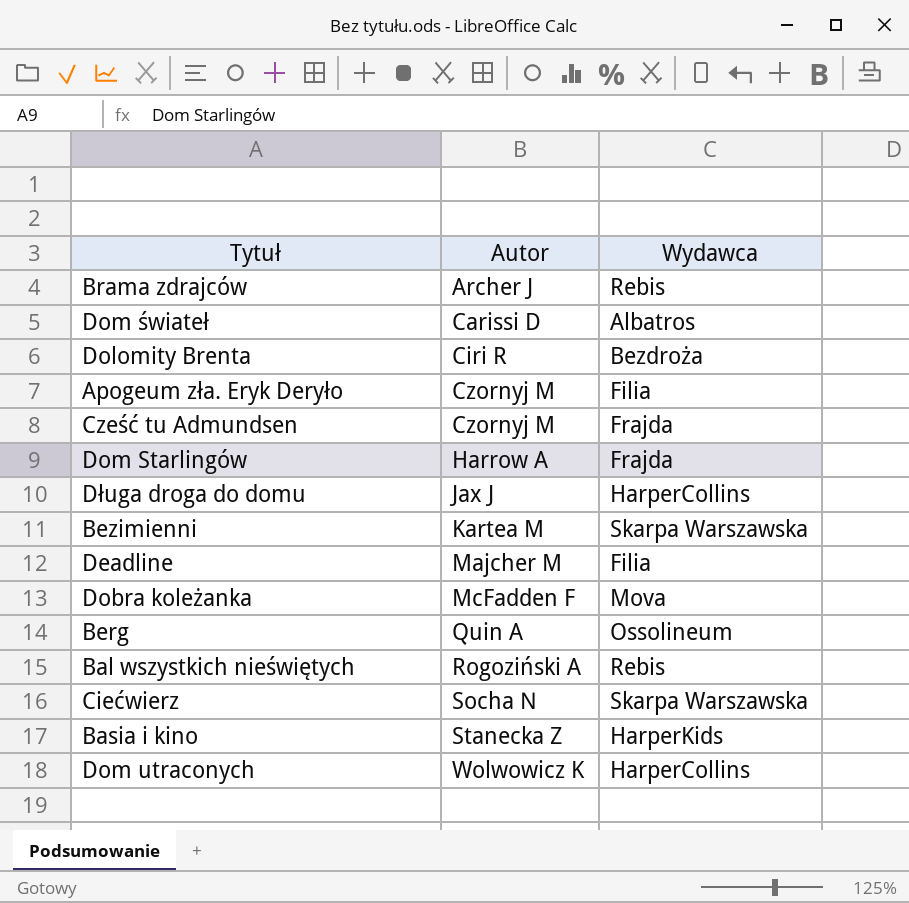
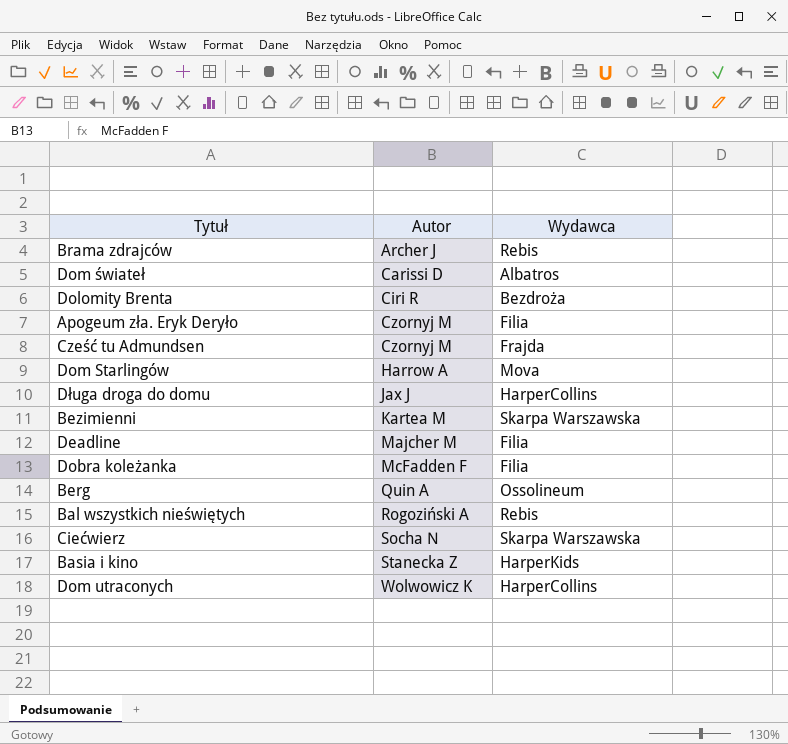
Dom Starlingów | Wydawca: Frajda -> Mova
Dobra koleżanka | Wydawca: Mova -> Filia

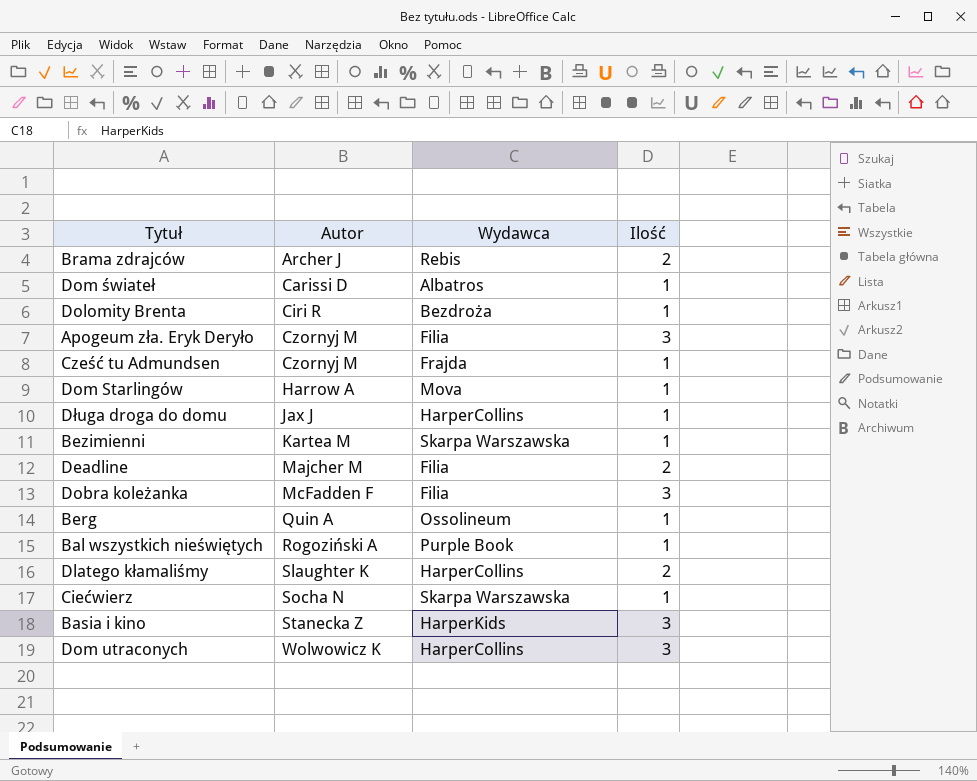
column Ilość | position: none -> 4
Bal wszystkich nieświętych | Wydawca: Rebis -> Purple Book
row Dlatego kłamaliśmy: none -> Slaughter K | HarperCollins | 2

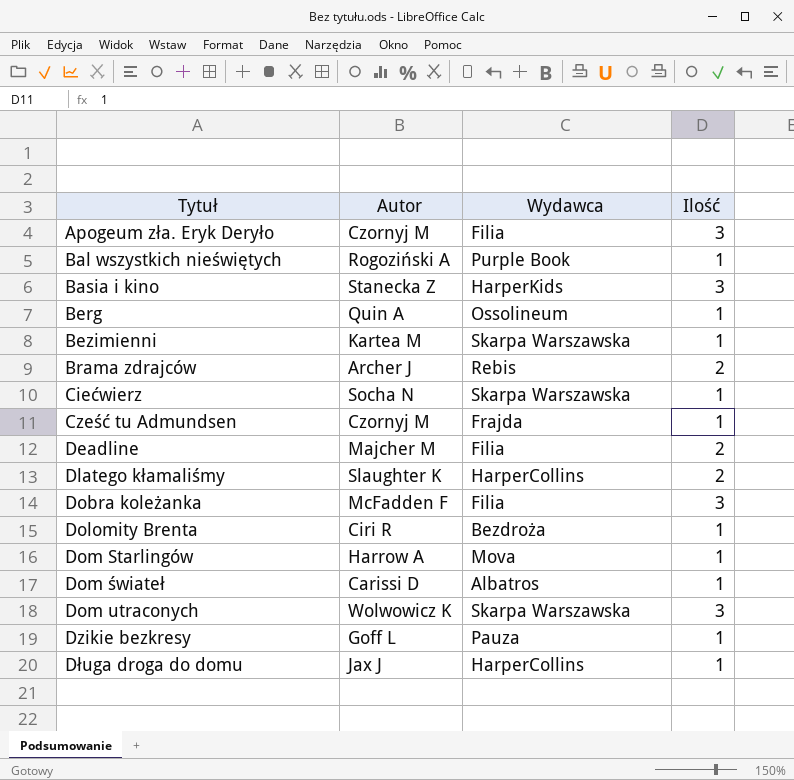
row order: Autor ascending -> Tytuł ascending
Dom utraconych | Wydawca: HarperCollins -> Skarpa Warszawska
row Dzikie bezkresy: none -> Goff L | Pauza | 1

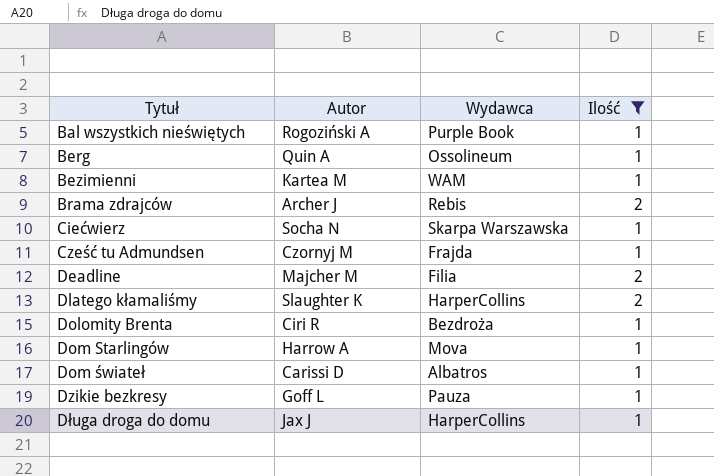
filter: none -> Ilość != 3
Bezimienni | Wydawca: Skarpa Warszawska -> WAM

